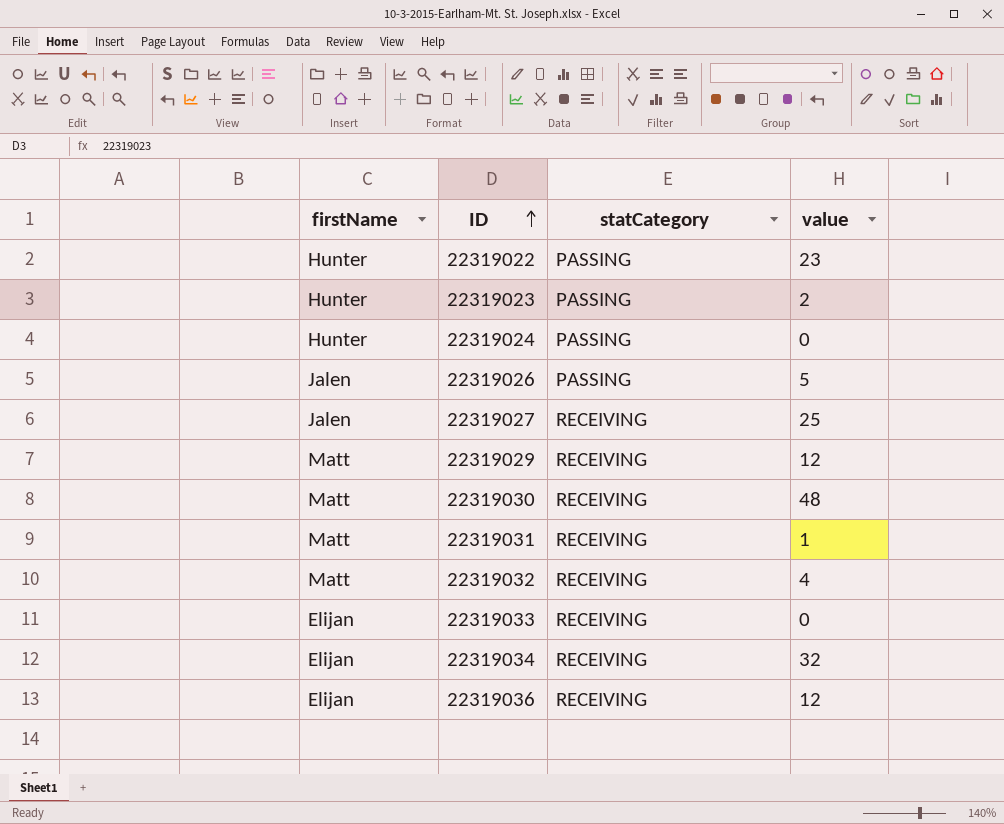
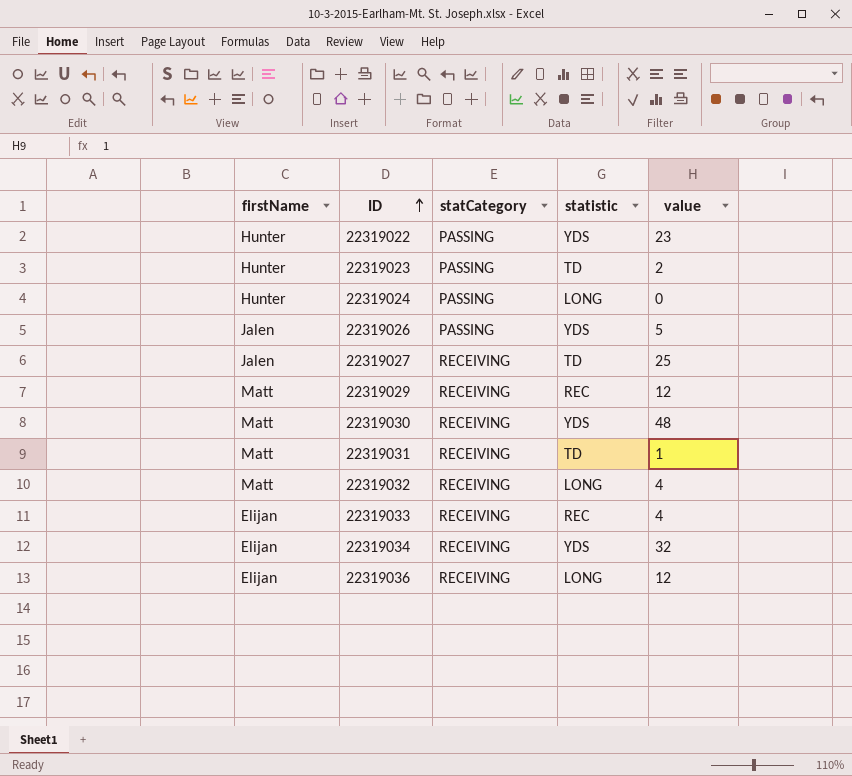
column statistic | position: none -> 4
22319033 | value: 0 -> 4

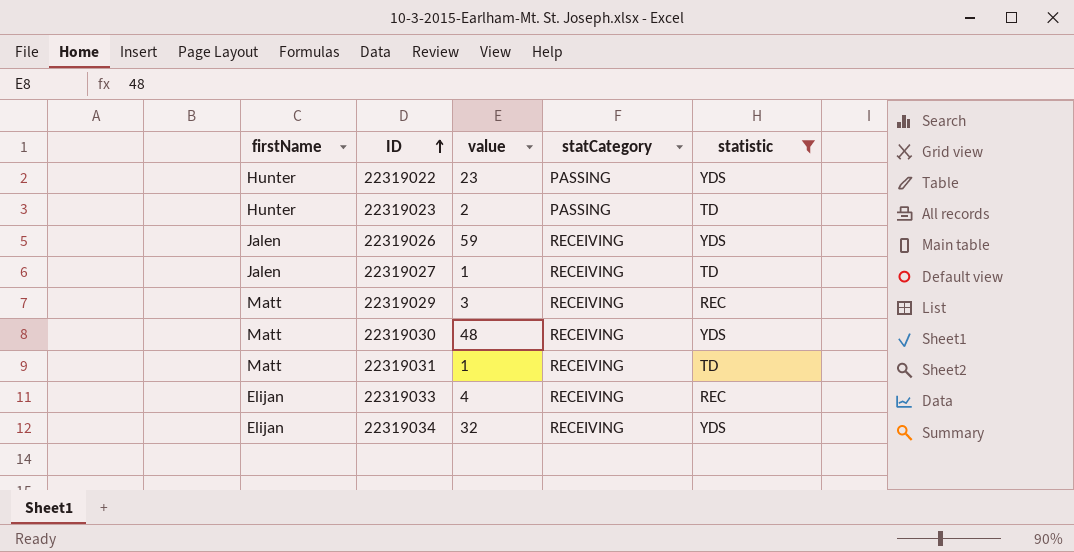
filter: none -> statistic != LONG
column value | position: 5 -> 3
22319026 | value: 5 -> 59
22319026 | statCategory: PASSING -> RECEIVING
22319027 | value: 25 -> 1
22319029 | value: 12 -> 3

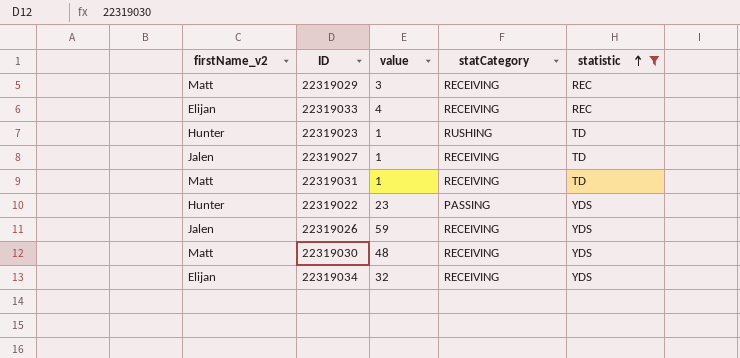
row order: ID ascending -> statistic ascending
column name: firstName -> firstName_v2
22319023 | value: 2 -> 1
22319023 | statCategory: PASSING -> RUSHING

